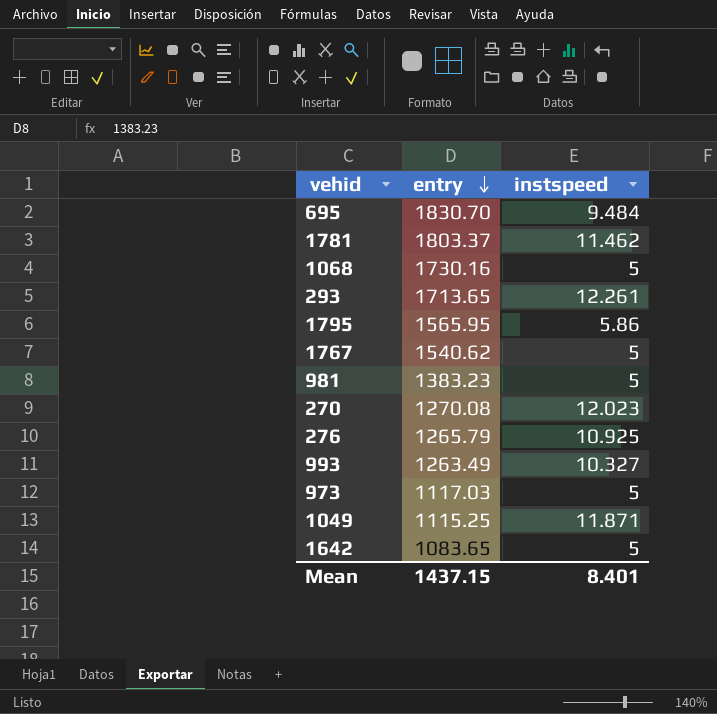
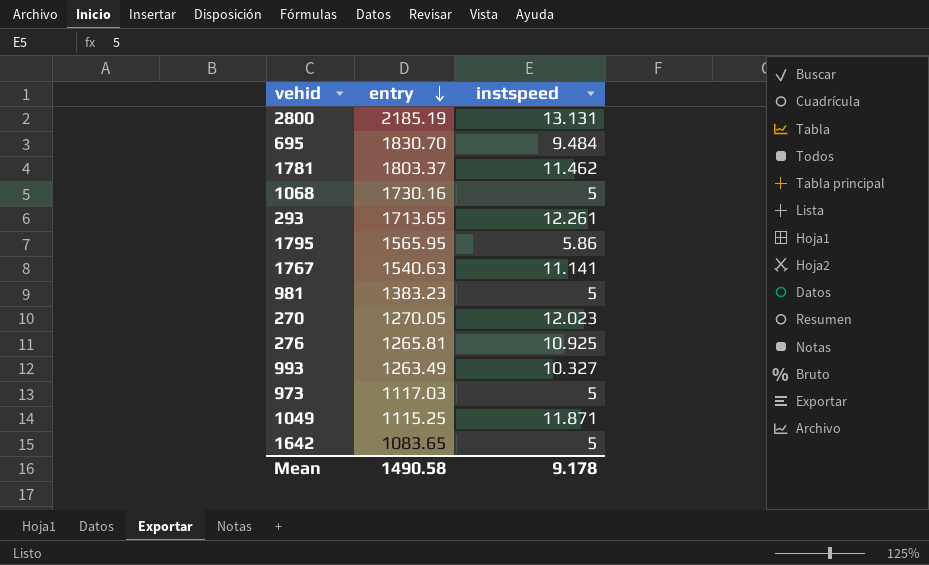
row 2800: none -> 2185.19 | 13.131
1767 | entry: 1540.62 -> 1540.63
1767 | instspeed: 5 -> 11.141
270 | entry: 1270.08 -> 1270.05
276 | entry: 1265.79 -> 1265.81
Mean | entry: 1437.15 -> 1490.58
Mean | instspeed: 8.401 -> 9.178

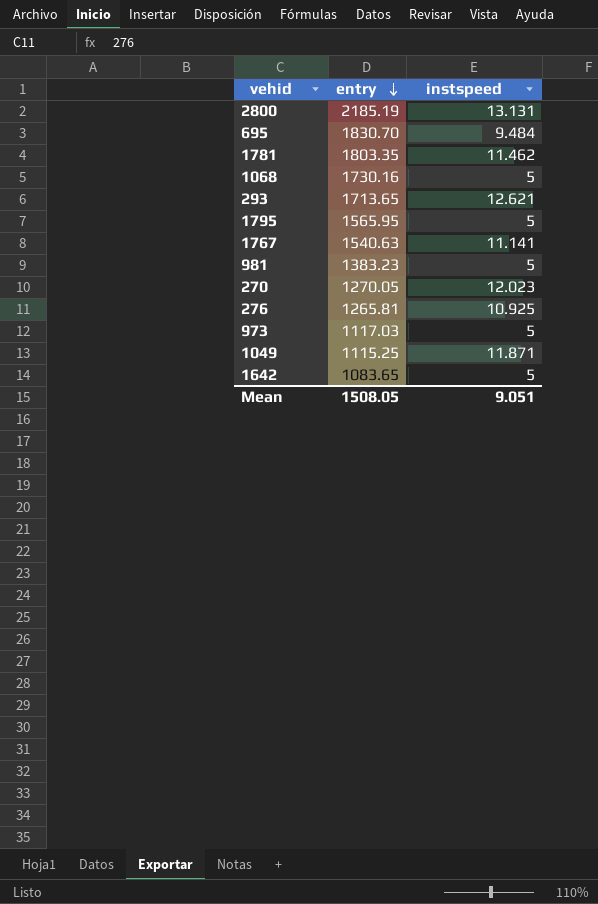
row 993: 1263.49 | 10.327 -> none
1781 | entry: 1803.37 -> 1803.35
293 | instspeed: 12.261 -> 12.621
1795 | instspeed: 5.86 -> 5
Mean | entry: 1490.58 -> 1508.05
Mean | instspeed: 9.178 -> 9.051

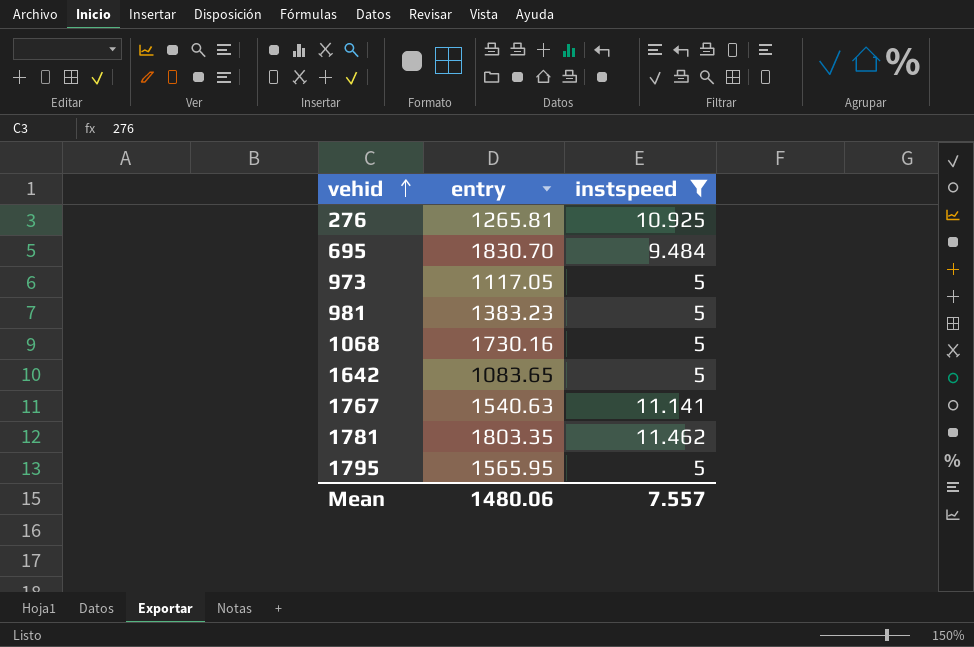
filter: none -> instspeed <= 11.462
row order: entry descending -> vehid ascending
973 | entry: 1117.03 -> 1117.05
Mean | entry: 1508.05 -> 1480.06
Mean | instspeed: 9.051 -> 7.557

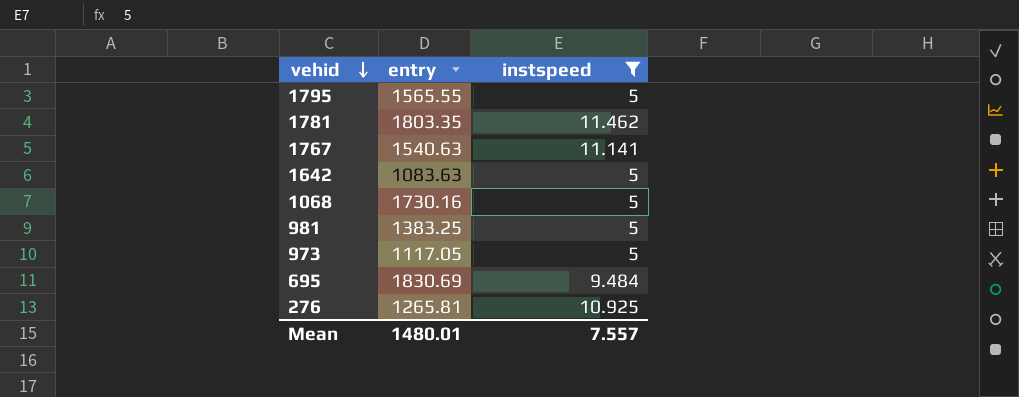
row order: vehid ascending -> vehid descending
1795 | entry: 1565.95 -> 1565.55
1642 | entry: 1083.65 -> 1083.63
981 | entry: 1383.23 -> 1383.25
695 | entry: 1830.70 -> 1830.69
Mean | entry: 1480.06 -> 1480.01

